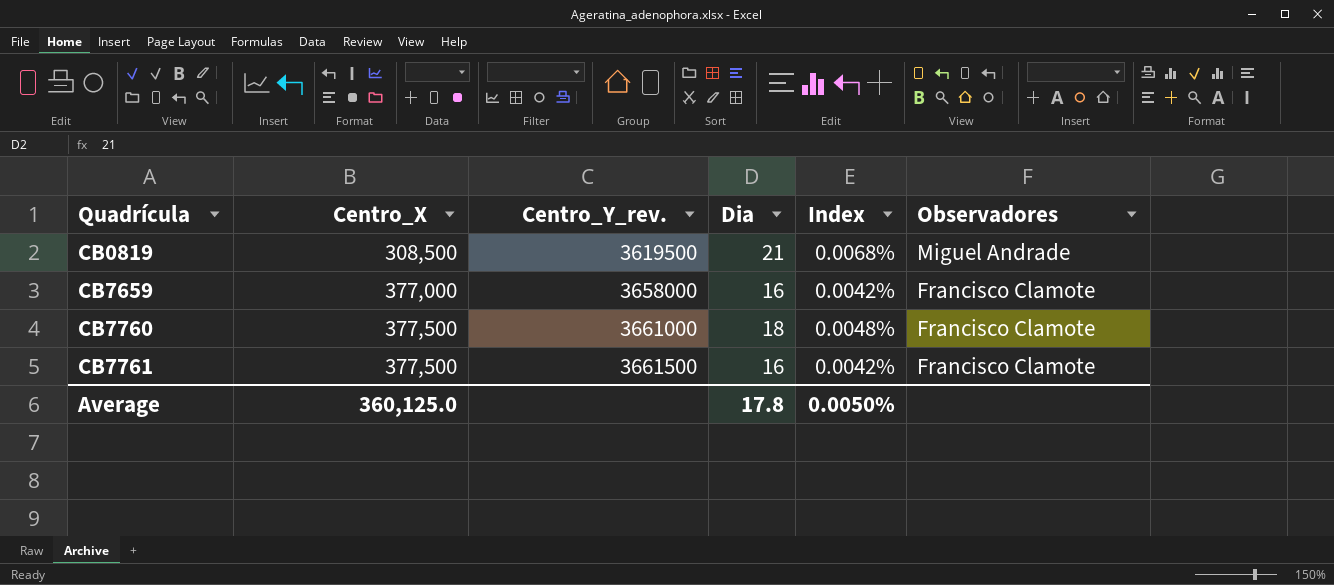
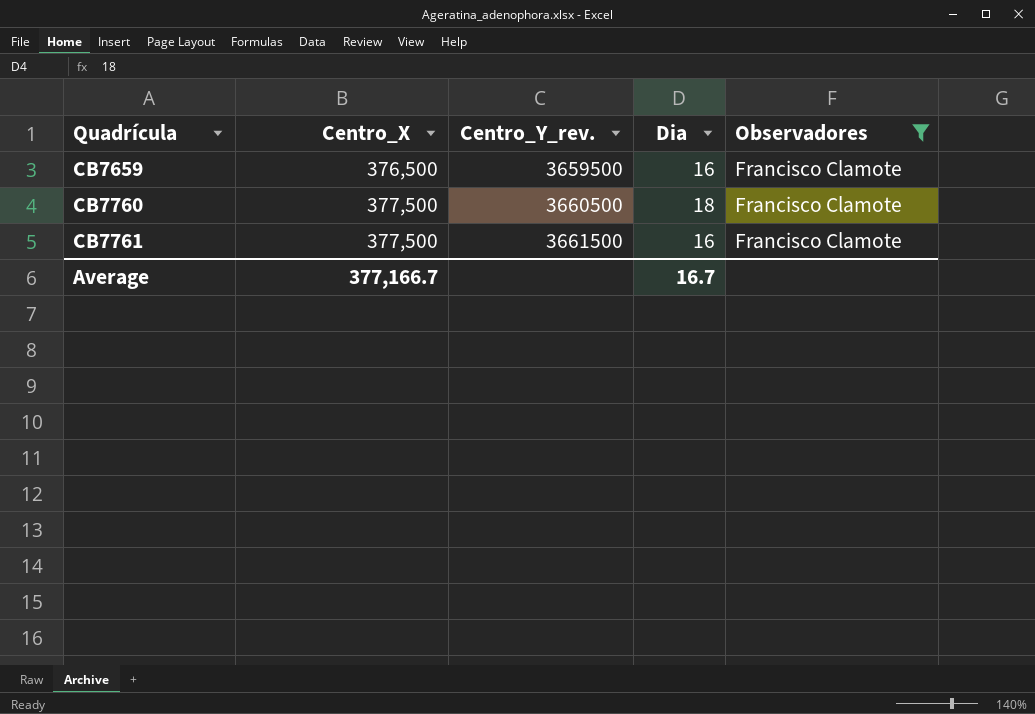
filter: none -> Observadores = Francisco Clamote
column Index | formula: [Dia] / [Centro_X] -> none
CB7659 | Centro_X: 377,000 -> 376,500
CB7659 | Centro_Y_rev.: 3658000 -> 3659500
CB7760 | Centro_Y_rev.: 3661000 -> 3660500
Average | Centro_X: 360,125.0 -> 377,166.7
Average | Dia: 17.8 -> 16.7

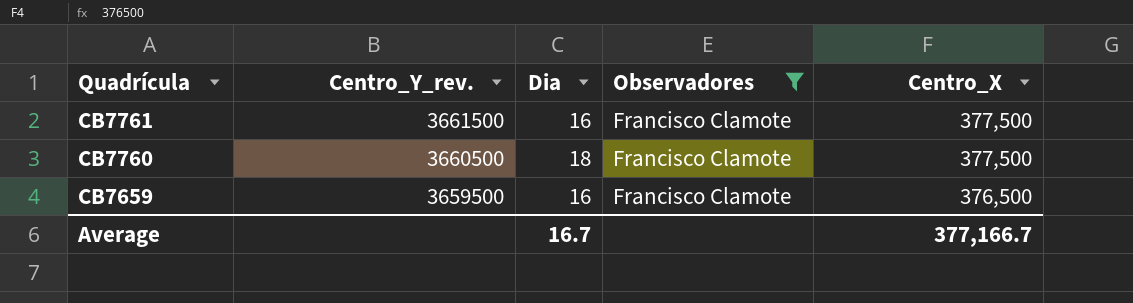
row order: Quadrícula ascending -> Quadrícula descending
column Centro_X | position: 2 -> 5

